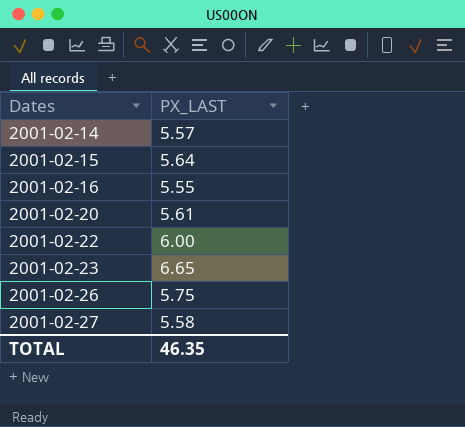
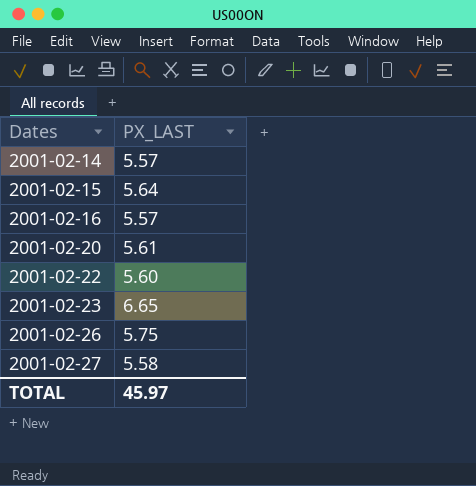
2001-02-16 | PX_LAST: 5.55 -> 5.57
2001-02-22 | PX_LAST: 6.00 -> 5.60
TOTAL | PX_LAST: 46.35 -> 45.97

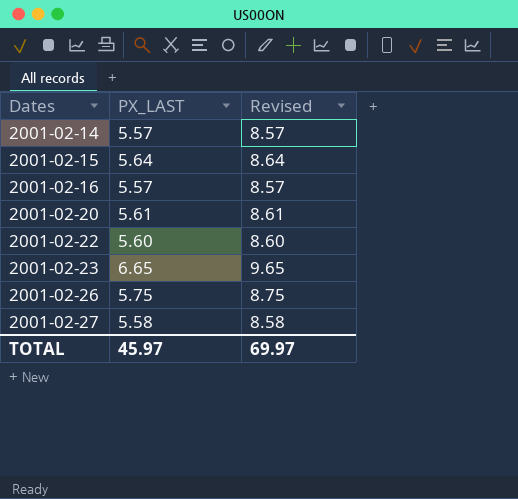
column Revised | formula: none -> [PX_LAST] + 3

